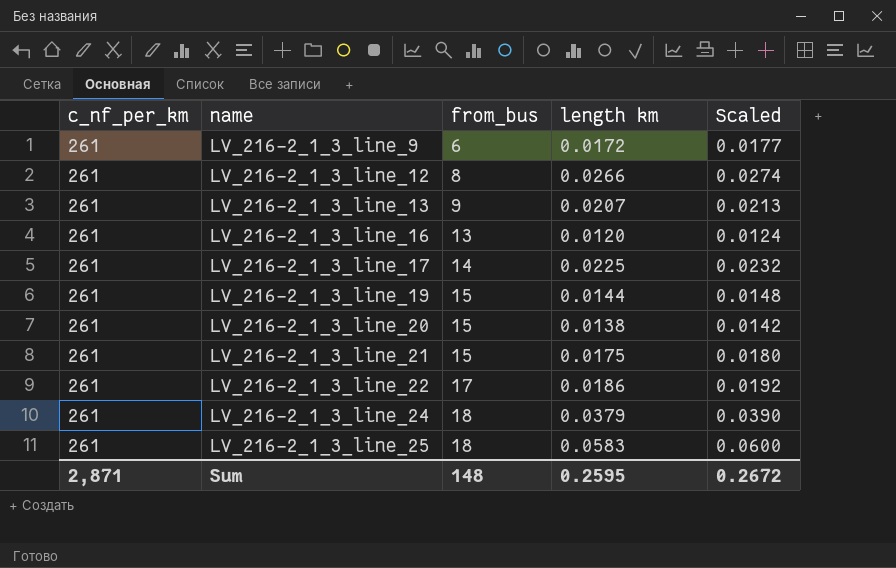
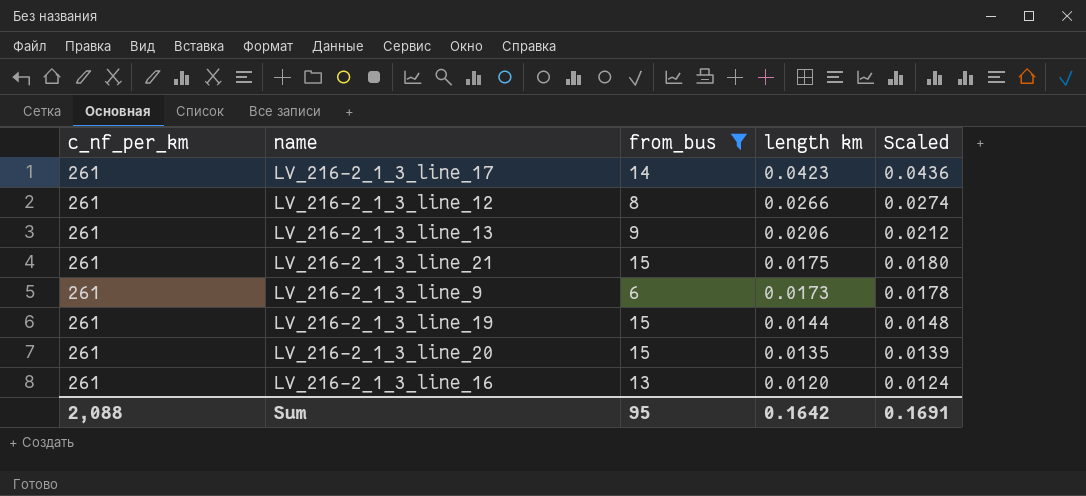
filter: none -> from_bus <= 15
row order: name ascending -> length km descending
LV_216-2_1_3_line_17 | length km: 0.0225 -> 0.0423
LV_216-2_1_3_line_17 | Scaled: 0.0232 -> 0.0436
LV_216-2_1_3_line_13 | length km: 0.0207 -> 0.0206
LV_216-2_1_3_line_13 | Scaled: 0.0213 -> 0.0212
LV_216-2_1_3_line_9 | length km: 0.0172 -> 0.0173
LV_216-2_1_3_line_9 | Scaled: 0.0177 -> 0.0178
LV_216-2_1_3_line_20 | length km: 0.0138 -> 0.0135
LV_216-2_1_3_line_20 | Scaled: 0.0142 -> 0.0139
Sum | c_nf_per_km: 2,871 -> 2,088
Sum | from_bus: 148 -> 95
Sum | length km: 0.2595 -> 0.1642
Sum | Scaled: 0.2672 -> 0.1691

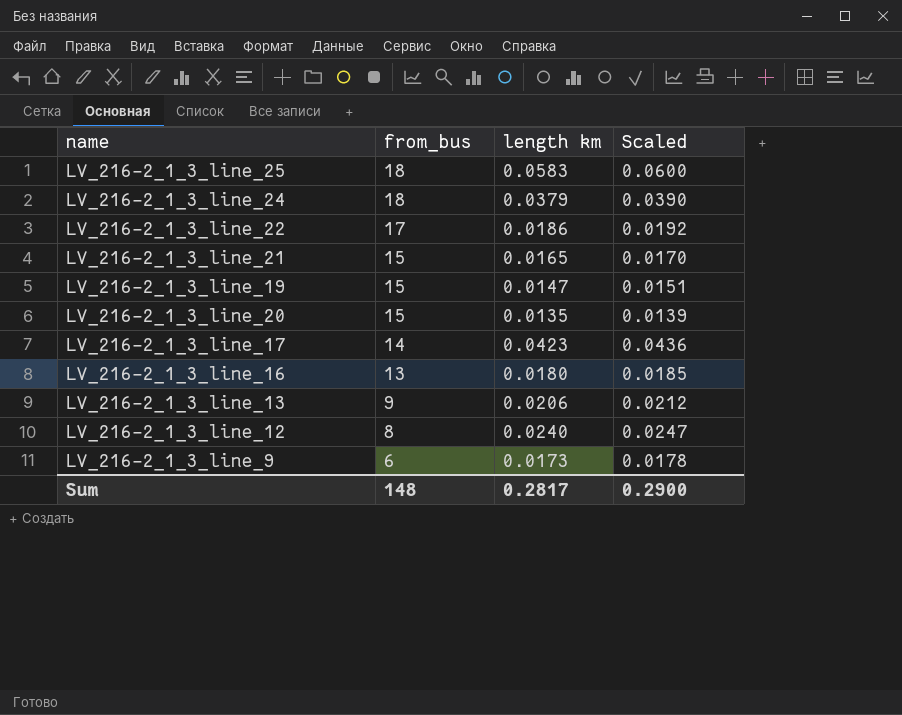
filter: from_bus <= 15 -> none
row order: length km descending -> from_bus descending
column c_nf_per_km | position: 1 -> none
LV_216-2_1_3_line_21 | length km: 0.0175 -> 0.0165
LV_216-2_1_3_line_21 | Scaled: 0.0180 -> 0.0170
LV_216-2_1_3_line_19 | length km: 0.0144 -> 0.0147
LV_216-2_1_3_line_19 | Scaled: 0.0148 -> 0.0151
LV_216-2_1_3_line_16 | length km: 0.0120 -> 0.0180
LV_216-2_1_3_line_16 | Scaled: 0.0124 -> 0.0185
LV_216-2_1_3_line_12 | length km: 0.0266 -> 0.0240
LV_216-2_1_3_line_12 | Scaled: 0.0274 -> 0.0247
Sum | from_bus: 95 -> 148
Sum | length km: 0.1642 -> 0.2817
Sum | Scaled: 0.1691 -> 0.2900

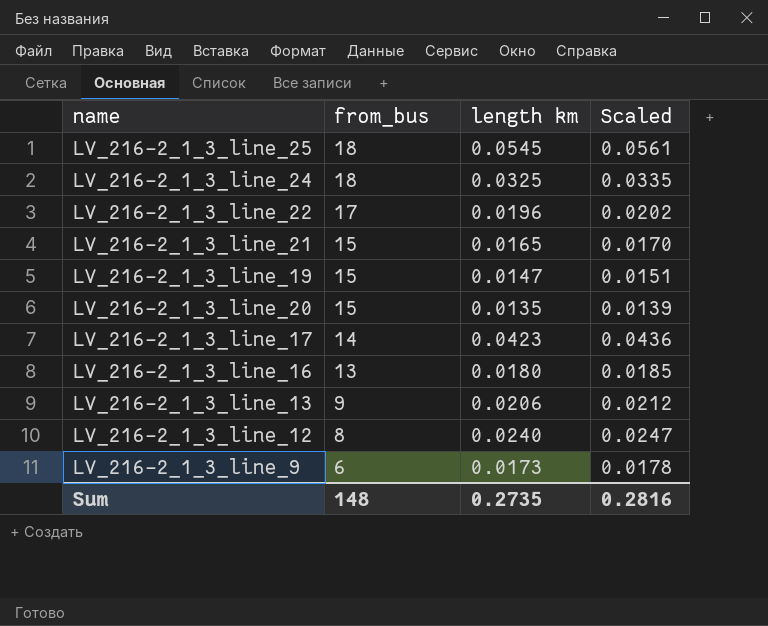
LV_216-2_1_3_line_25 | length km: 0.0583 -> 0.0545
LV_216-2_1_3_line_25 | Scaled: 0.0600 -> 0.0561
LV_216-2_1_3_line_24 | length km: 0.0379 -> 0.0325
LV_216-2_1_3_line_24 | Scaled: 0.0390 -> 0.0335
LV_216-2_1_3_line_22 | length km: 0.0186 -> 0.0196
LV_216-2_1_3_line_22 | Scaled: 0.0192 -> 0.0202
Sum | length km: 0.2817 -> 0.2735
Sum | Scaled: 0.2900 -> 0.2816

